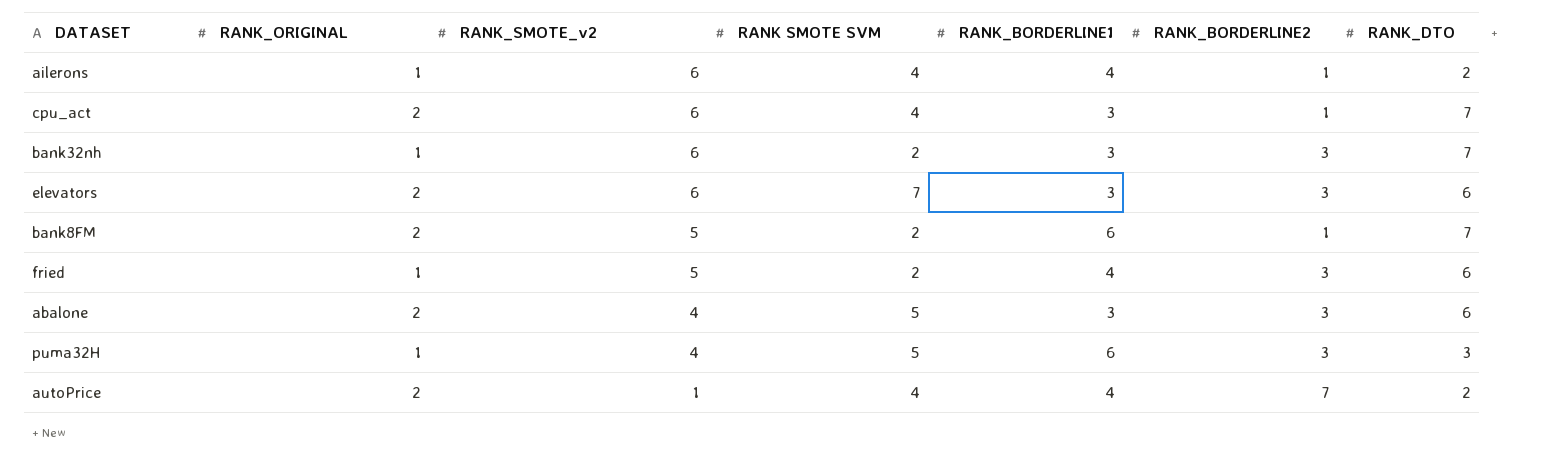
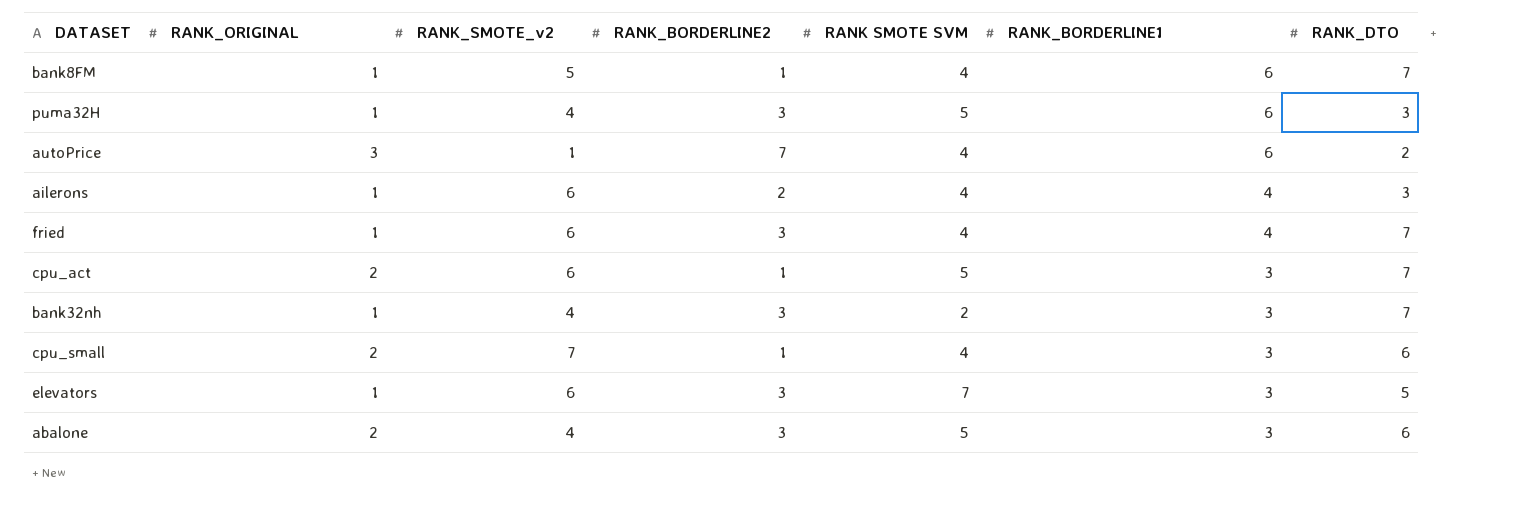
row order: RANK_SMOTE_v2 descending -> RANK_BORDERLINE1 descending
column RANK_BORDERLINE2 | position: 6 -> 4
bank8FM | RANK_ORIGINAL: 2 -> 1
bank8FM | RANK SMOTE SVM: 2 -> 4
autoPrice | RANK_ORIGINAL: 2 -> 3
autoPrice | RANK_BORDERLINE1: 4 -> 6
ailerons | RANK_BORDERLINE2: 1 -> 2
ailerons | RANK_DTO: 2 -> 3
fried | RANK_SMOTE_v2: 5 -> 6
fried | RANK SMOTE SVM: 2 -> 4
fried | RANK_DTO: 6 -> 7
cpu_act | RANK SMOTE SVM: 4 -> 5
bank32nh | RANK_SMOTE_v2: 6 -> 4
row cpu_small: none -> 2 | 7 | 1 | 4 | 3 | 6
elevators | RANK_ORIGINAL: 2 -> 1
elevators | RANK_DTO: 6 -> 5

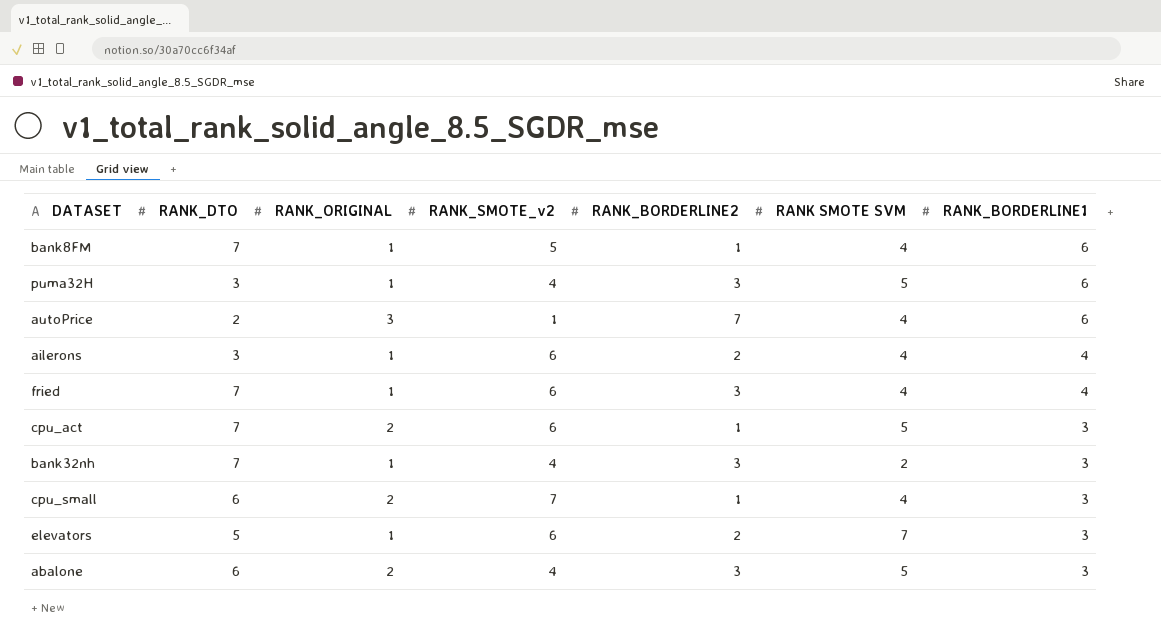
column RANK_DTO | position: 7 -> 2
elevators | RANK_BORDERLINE2: 3 -> 2

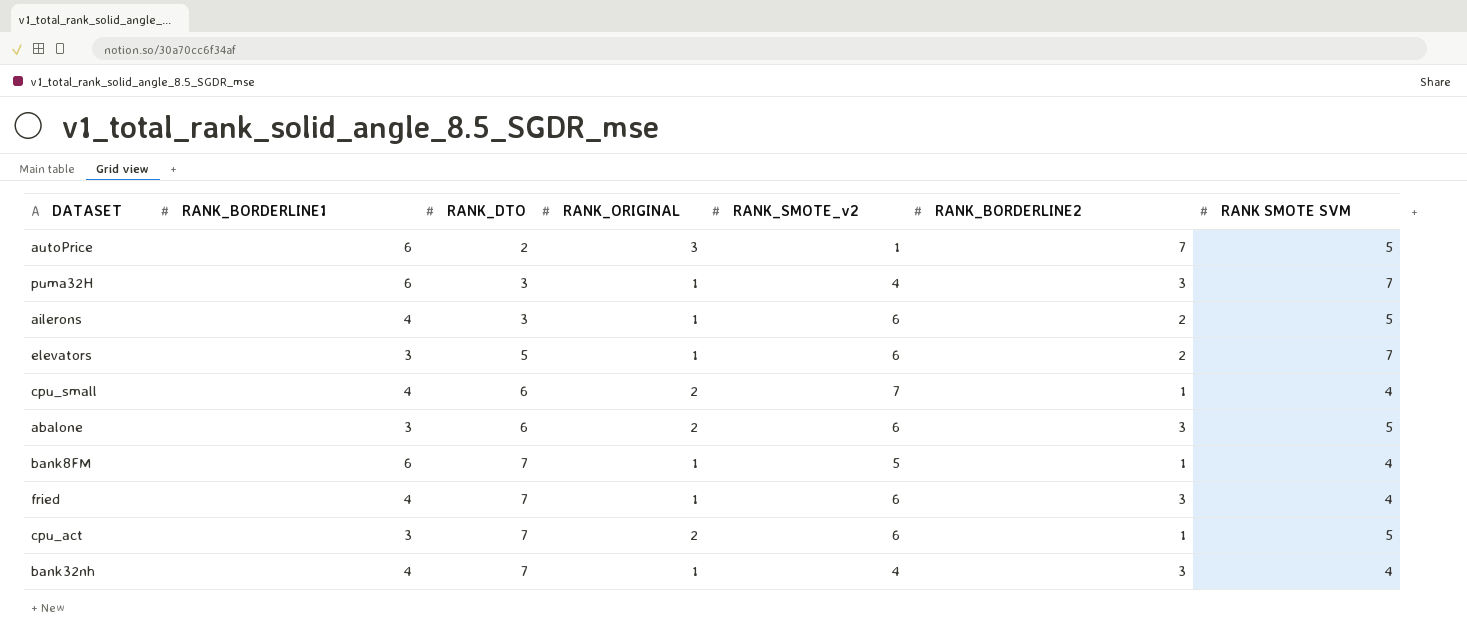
row order: RANK_BORDERLINE1 descending -> RANK_DTO ascending
column RANK_BORDERLINE1 | position: 7 -> 2
autoPrice | RANK SMOTE SVM: 4 -> 5
puma32H | RANK SMOTE SVM: 5 -> 7
ailerons | RANK SMOTE SVM: 4 -> 5
cpu_small | RANK_BORDERLINE1: 3 -> 4
abalone | RANK_SMOTE_v2: 4 -> 6
bank32nh | RANK_BORDERLINE1: 3 -> 4
bank32nh | RANK SMOTE SVM: 2 -> 4

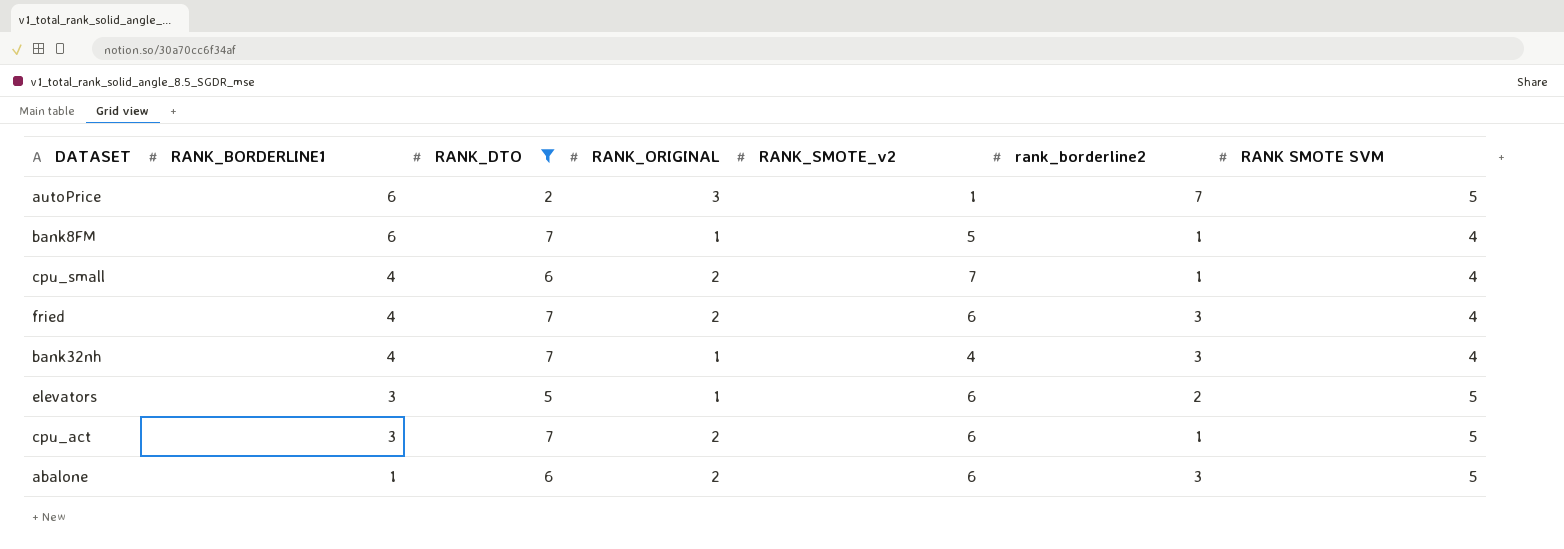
filter: none -> RANK_DTO != 3
row order: RANK_DTO ascending -> RANK_BORDERLINE1 descending
column name: RANK_BORDERLINE2 -> rank_borderline2
fried | RANK_ORIGINAL: 1 -> 2
elevators | RANK SMOTE SVM: 7 -> 5
abalone | RANK_BORDERLINE1: 3 -> 1

